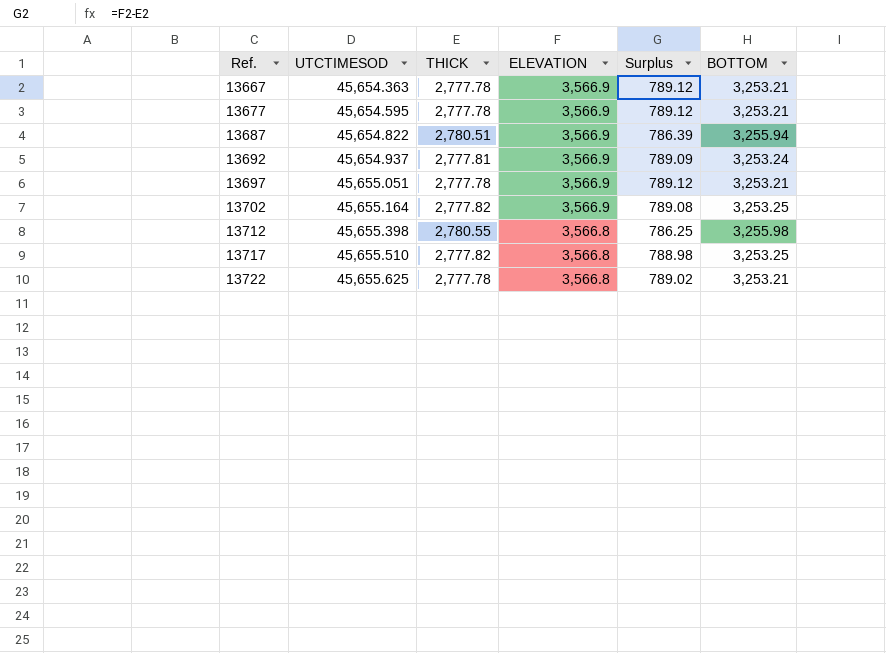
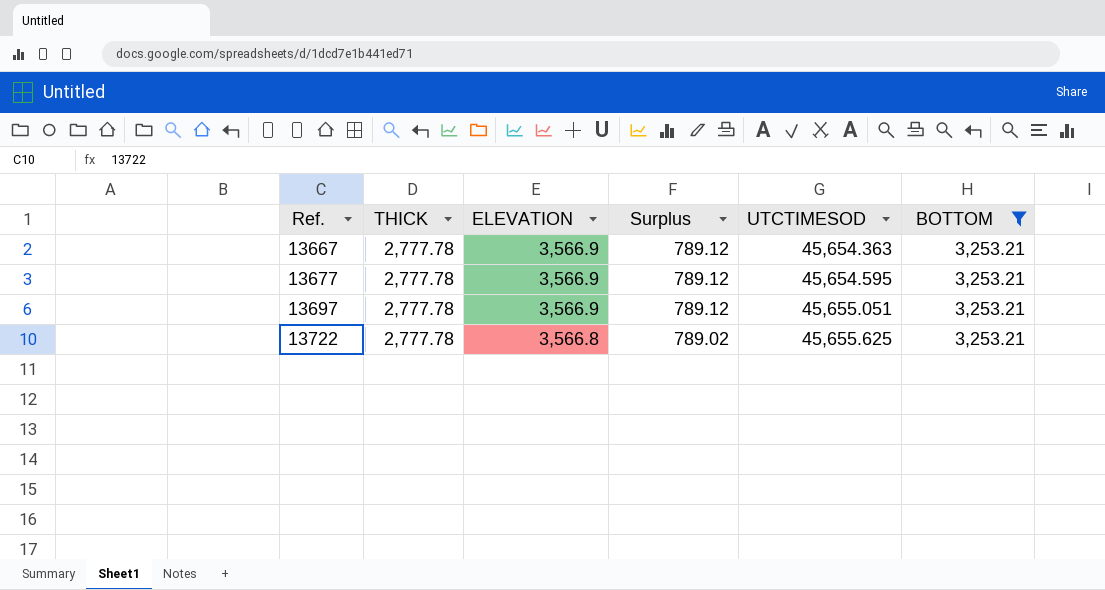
filter: none -> BOTTOM = 3,253.21
column UTCTIMESOD | position: 2 -> 5

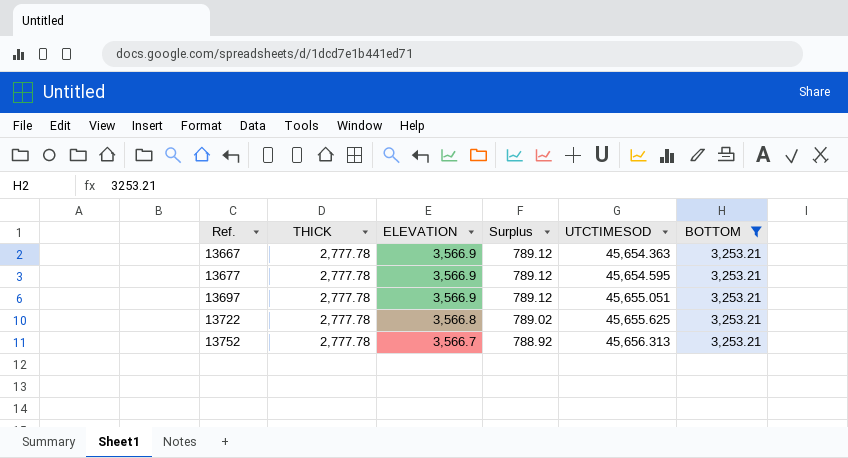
row 13752: none -> 2,777.78 | 3,566.7 | 788.92 | 45,656.313 | 3,253.21

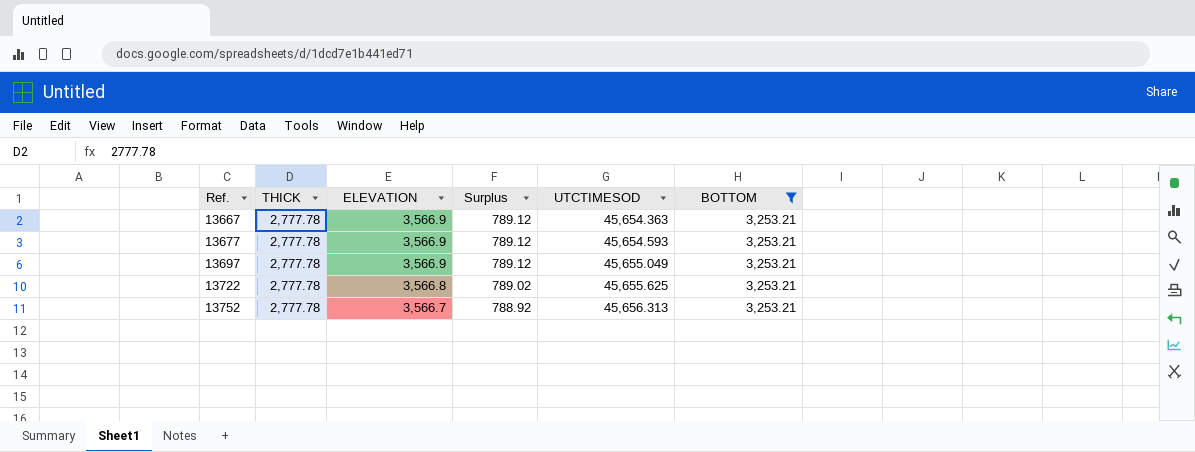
13677 | UTCTIMESOD: 45,654.595 -> 45,654.593
13697 | UTCTIMESOD: 45,655.051 -> 45,655.049

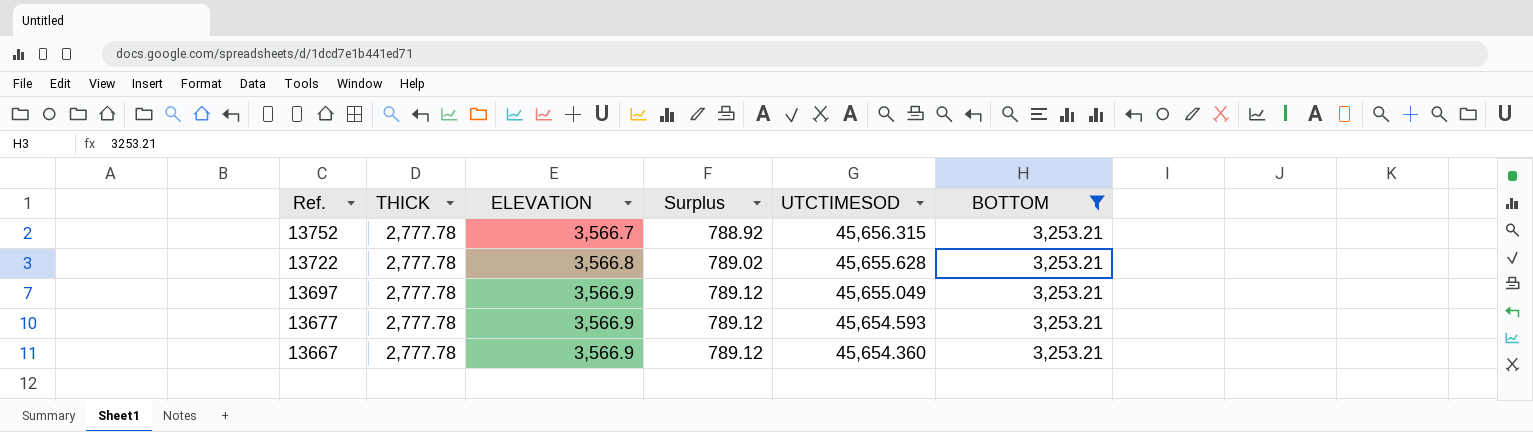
row order: Ref. ascending -> Ref. descending
13752 | UTCTIMESOD: 45,656.313 -> 45,656.315
13722 | UTCTIMESOD: 45,655.625 -> 45,655.628
13667 | UTCTIMESOD: 45,654.363 -> 45,654.360

